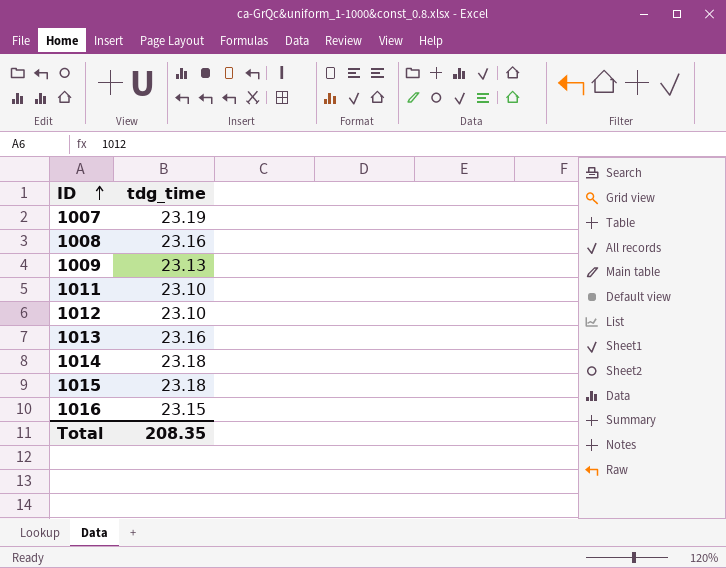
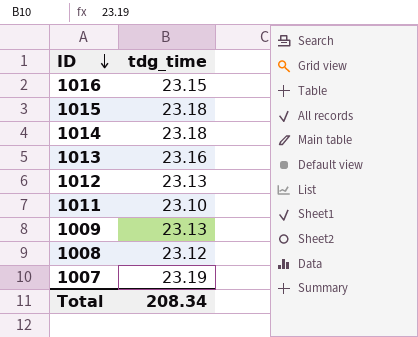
row order: ID ascending -> ID descending
1012 | tdg_time: 23.10 -> 23.13
1008 | tdg_time: 23.16 -> 23.12
Total | tdg_time: 208.35 -> 208.34

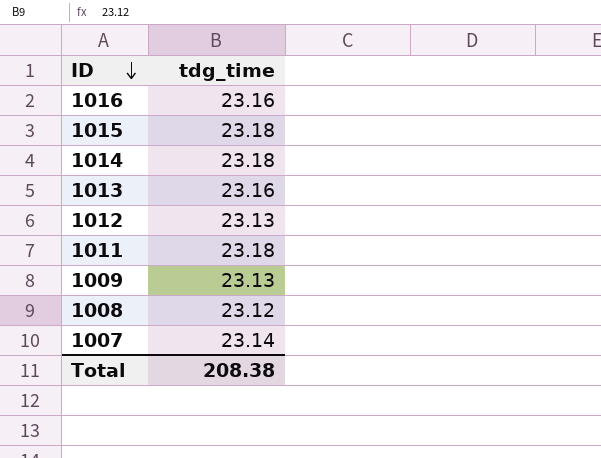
1016 | tdg_time: 23.15 -> 23.16
1011 | tdg_time: 23.10 -> 23.18
1007 | tdg_time: 23.19 -> 23.14
Total | tdg_time: 208.34 -> 208.38

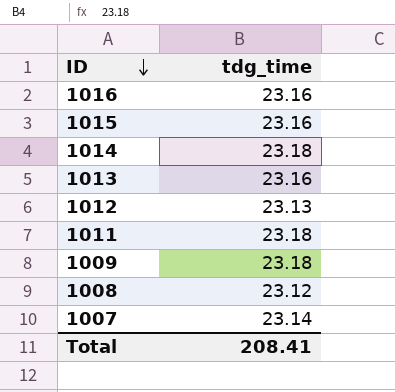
1015 | tdg_time: 23.18 -> 23.16
1009 | tdg_time: 23.13 -> 23.18
Total | tdg_time: 208.38 -> 208.41

